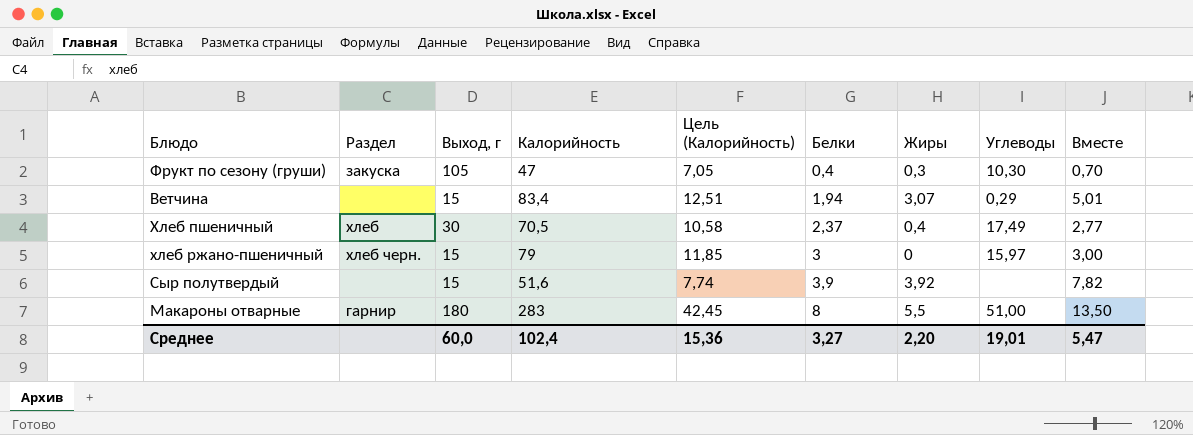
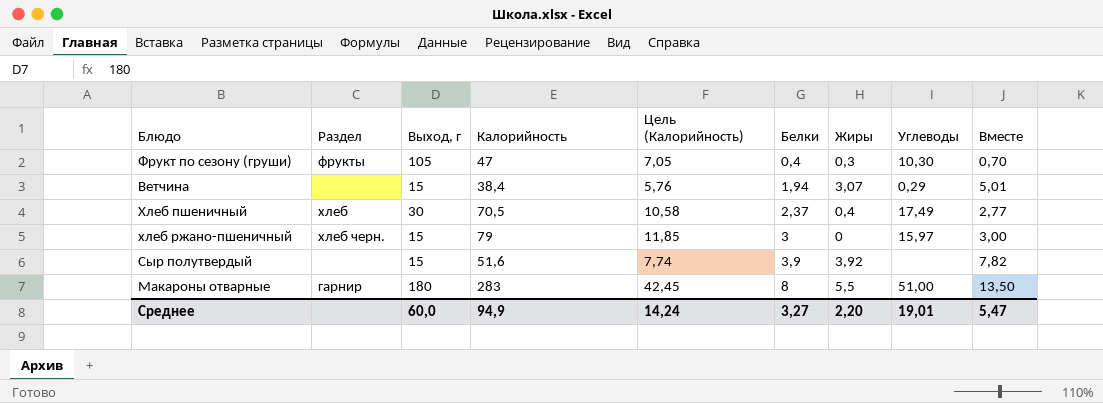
Фрукт по сезону (груши) | Раздел: закуска -> фрукты
Ветчина | Калорийность: 83,4 -> 38,4
Ветчина | Цель (Калорийность): 12,51 -> 5,76
Среднее | Калорийность: 102,4 -> 94,9
Среднее | Цель (Калорийность): 15,36 -> 14,24

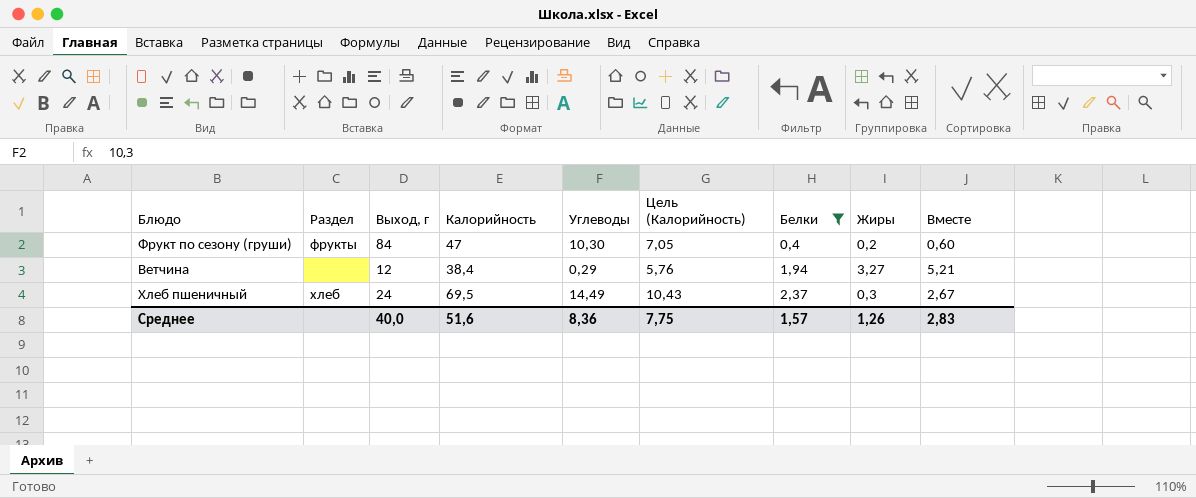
filter: none -> Белки <= 2,37
column Углеводы | position: 8 -> 5
Фрукт по сезону (груши) | Выход, г: 105 -> 84
Фрукт по сезону (груши) | Жиры: 0,3 -> 0,2
Фрукт по сезону (груши) | Вместе: 0,70 -> 0,60
Ветчина | Выход, г: 15 -> 12
Ветчина | Жиры: 3,07 -> 3,27
Ветчина | Вместе: 5,01 -> 5,21
Хлеб пшеничный | Выход, г: 30 -> 24
Хлеб пшеничный | Калорийность: 70,5 -> 69,5
Хлеб пшеничный | Углеводы: 17,49 -> 14,49
Хлеб пшеничный | Цель (Калорийность): 10,58 -> 10,43
Хлеб пшеничный | Жиры: 0,4 -> 0,3
Хлеб пшеничный | Вместе: 2,77 -> 2,67
Среднее | Выход, г: 60,0 -> 40,0
Среднее | Калорийность: 94,9 -> 51,6
Среднее | Углеводы: 19,01 -> 8,36
Среднее | Цель (Калорийность): 14,24 -> 7,75
Среднее | Белки: 3,27 -> 1,57
Среднее | Жиры: 2,20 -> 1,26
Среднее | Вместе: 5,47 -> 2,83

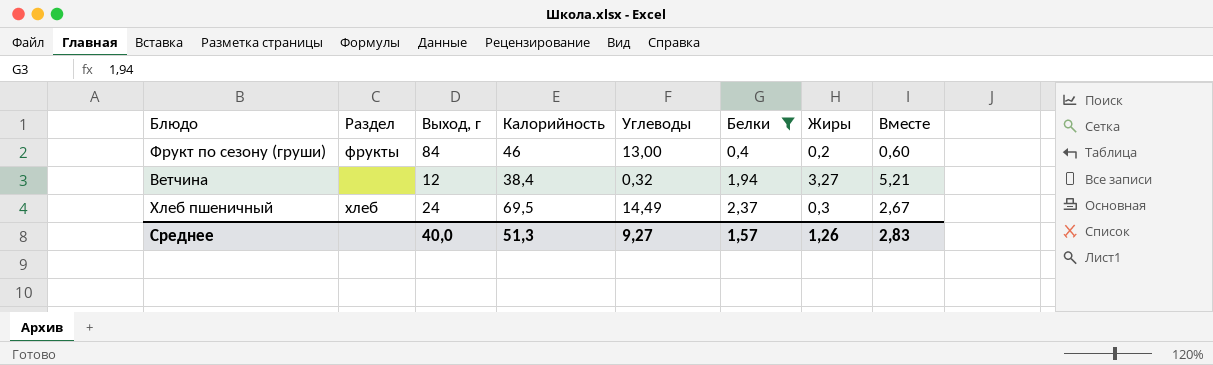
column Цель (Калорийность) | formula: [Калорийность] * 0,15 -> none
Фрукт по сезону (груши) | Калорийность: 47 -> 46
Фрукт по сезону (груши) | Углеводы: 10,30 -> 13,00
Ветчина | Углеводы: 0,29 -> 0,32
Среднее | Калорийность: 51,6 -> 51,3
Среднее | Углеводы: 8,36 -> 9,27

